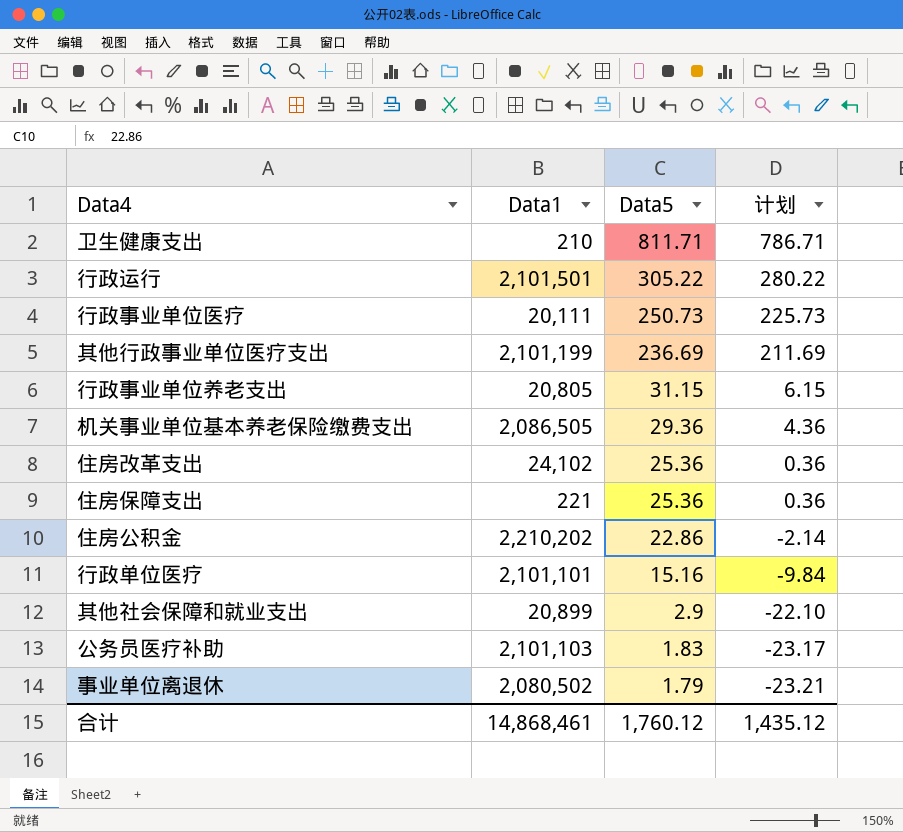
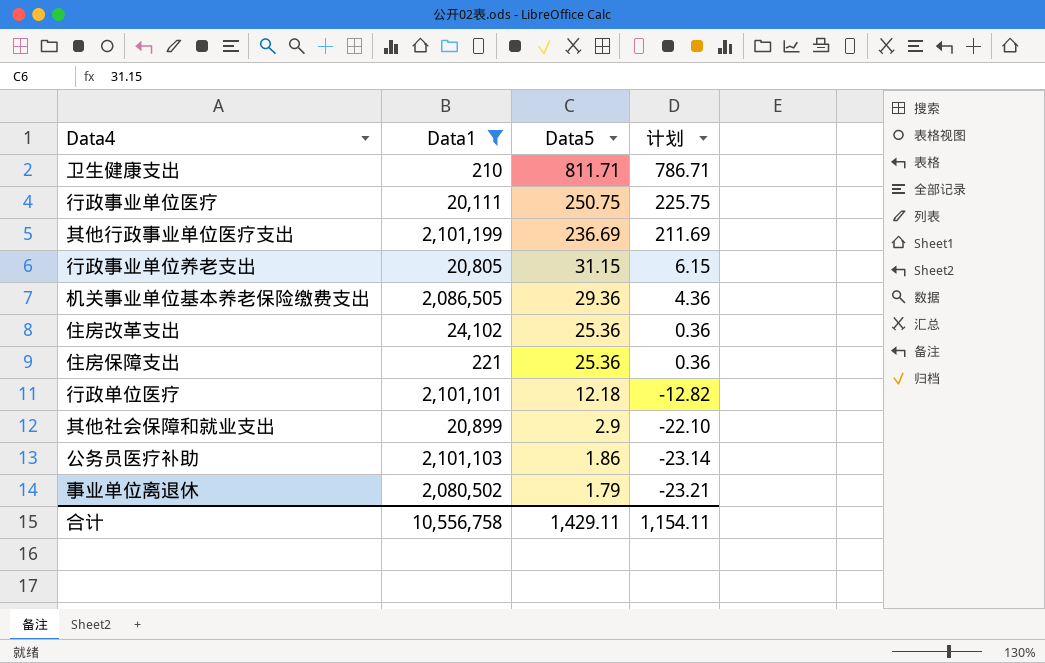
filter: none -> Data1 <= 2,101,199
行政事业单位医疗 | Data5: 250.73 -> 250.75
行政事业单位医疗 | 计划: 225.73 -> 225.75
行政单位医疗 | Data5: 15.16 -> 12.18
行政单位医疗 | 计划: -9.84 -> -12.82
公务员医疗补助 | Data5: 1.83 -> 1.86
公务员医疗补助 | 计划: -23.17 -> -23.14
合计 | Data1: 14,868,461 -> 10,556,758
合计 | Data5: 1,760.12 -> 1,429.11
合计 | 计划: 1,435.12 -> 1,154.11

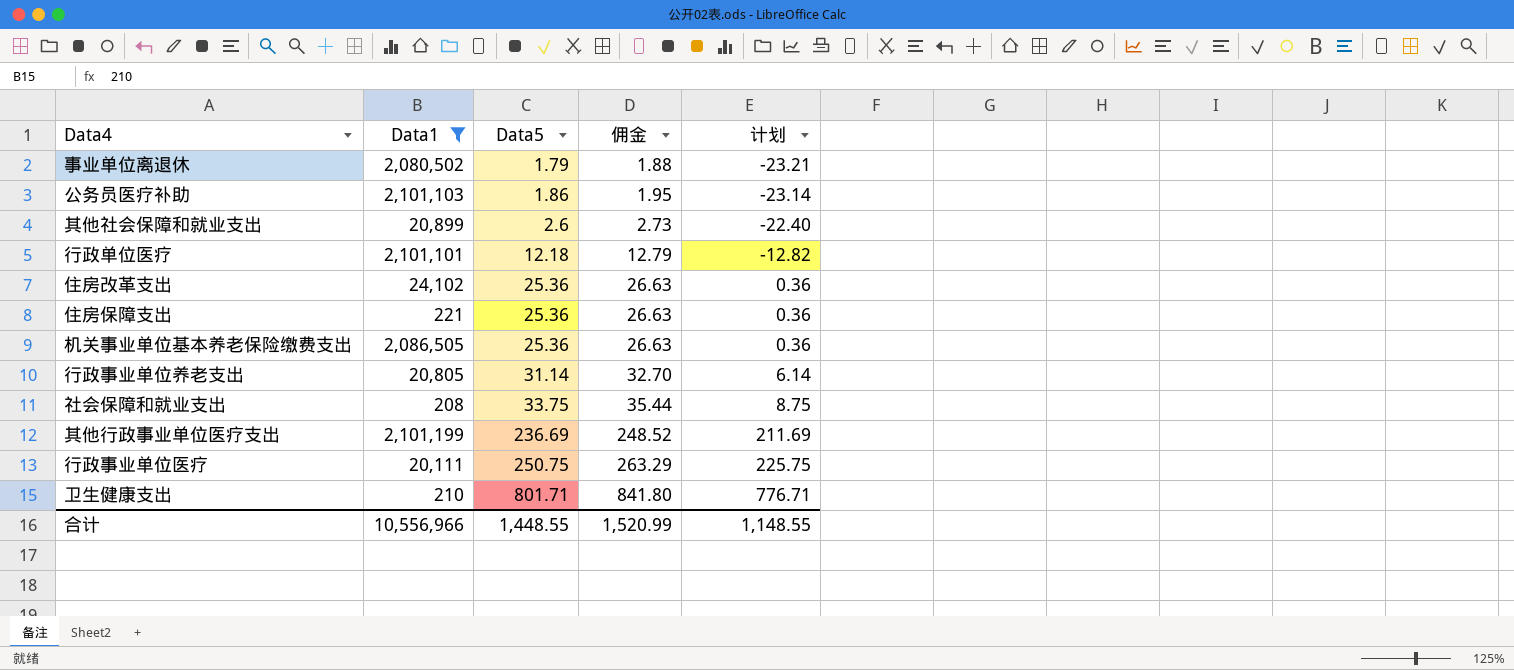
row order: Data5 descending -> Data5 ascending
column 佣金 | formula: none -> [Data5] * 1.05
其他社会保障和就业支出 | Data5: 2.9 -> 2.6
其他社会保障和就业支出 | 计划: -22.10 -> -22.40
机关事业单位基本养老保险缴费支出 | Data5: 29.36 -> 25.36
机关事业单位基本养老保险缴费支出 | 计划: 4.36 -> 0.36
行政事业单位养老支出 | Data5: 31.15 -> 31.14
行政事业单位养老支出 | 计划: 6.15 -> 6.14
row 社会保障和就业支出: none -> 208 | 33.75 | 35.44 | 8.75
卫生健康支出 | Data5: 811.71 -> 801.71
卫生健康支出 | 计划: 786.71 -> 776.71
合计 | Data1: 10,556,758 -> 10,556,966
合计 | Data5: 1,429.11 -> 1,448.55
合计 | 计划: 1,154.11 -> 1,148.55

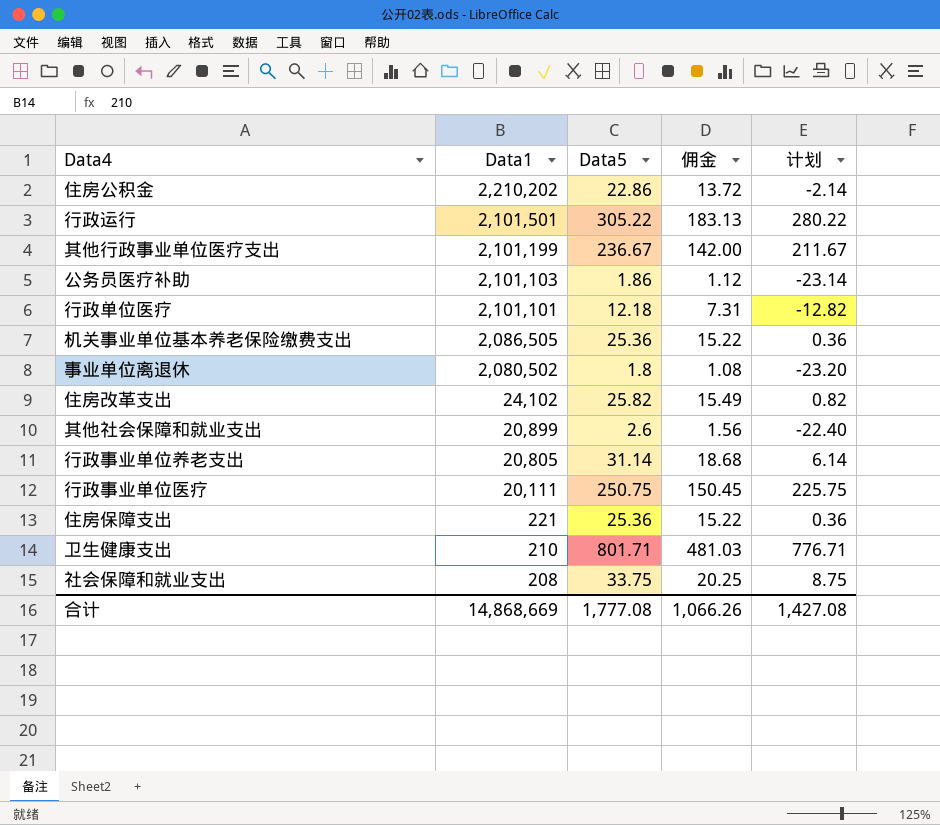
filter: Data1 <= 2,101,199 -> none
row order: Data5 ascending -> Data1 descending
column 佣金 | formula: [Data5] * 1.05 -> [Data5] * 0.6
其他行政事业单位医疗支出 | Data5: 236.69 -> 236.67
其他行政事业单位医疗支出 | 计划: 211.69 -> 211.67
事业单位离退休 | Data5: 1.79 -> 1.8
事业单位离退休 | 计划: -23.21 -> -23.20
住房改革支出 | Data5: 25.36 -> 25.82
住房改革支出 | 计划: 0.36 -> 0.82
合计 | Data1: 10,556,966 -> 14,868,669
合计 | Data5: 1,448.55 -> 1,777.08
合计 | 佣金: 1,520.99 -> 1,066.26
合计 | 计划: 1,148.55 -> 1,427.08

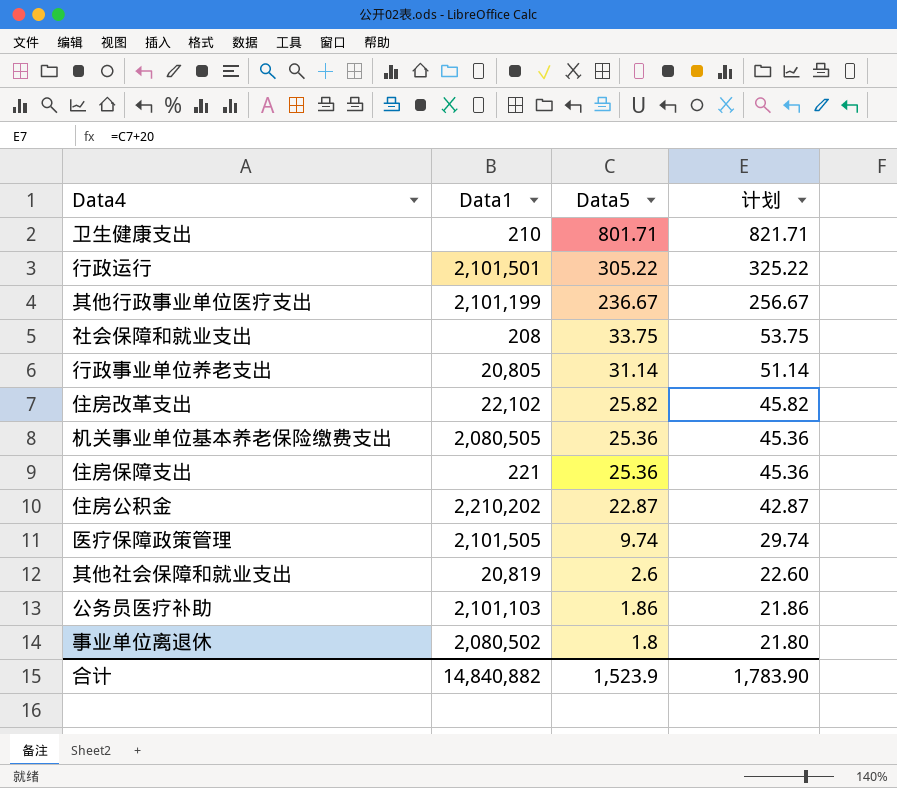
row order: Data1 descending -> Data5 descending
column 佣金 | formula: [Data5] * 0.6 -> none
column 计划 | formula: [Data5] - 25 -> [Data5] + 20
row 行政单位医疗: 2,101,101 | 12.18 | 7.31 | -12.82 -> none
row 行政事业单位医疗: 20,111 | 250.75 | 150.45 | 225.75 -> none
住房改革支出 | Data1: 24,102 -> 22,102
机关事业单位基本养老保险缴费支出 | Data1: 2,086,505 -> 2,080,505
住房公积金 | Data5: 22.86 -> 22.87
row 医疗保障政策管理: none -> 2,101,505 | 9.74 | 29.74
其他社会保障和就业支出 | Data1: 20,899 -> 20,819
合计 | Data1: 14,868,669 -> 14,840,882
合计 | Data5: 1,777.08 -> 1,523.9
合计 | 计划: 1,427.08 -> 1,783.90

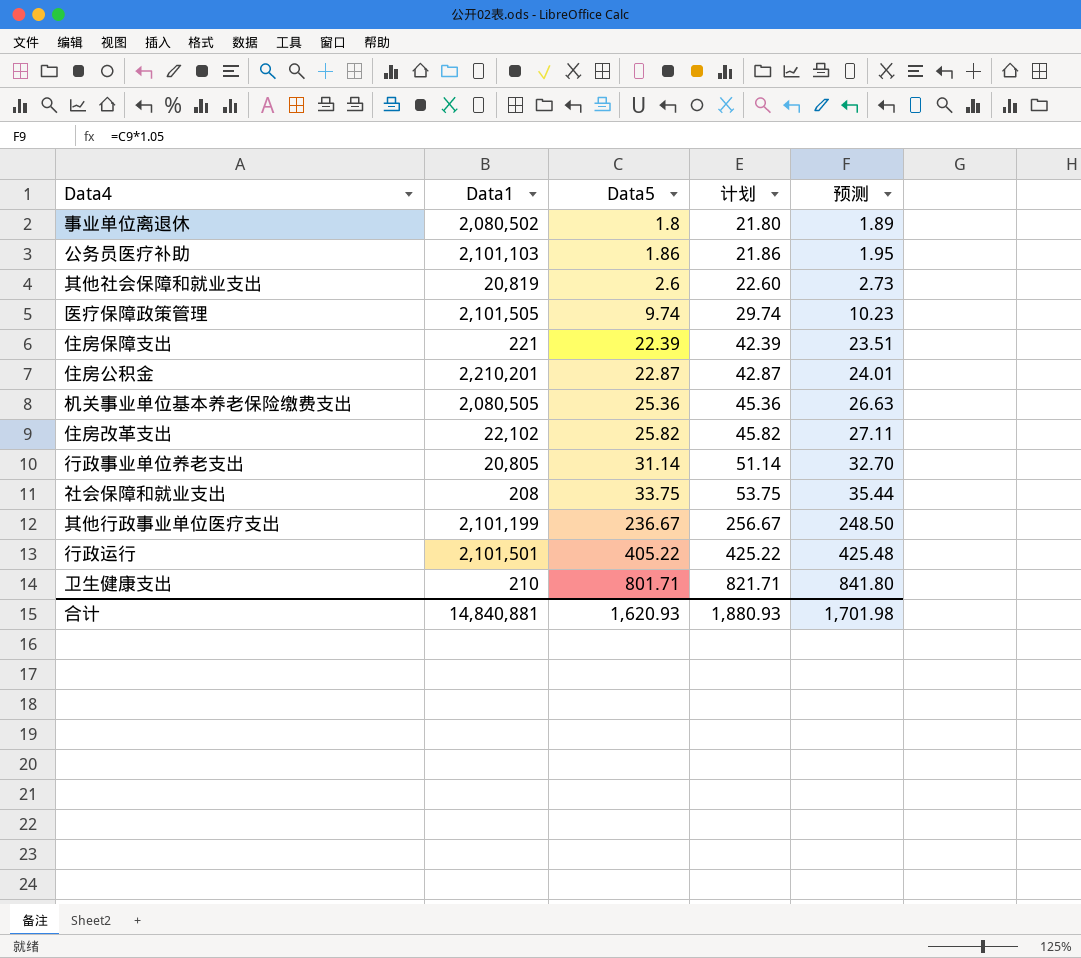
row order: Data5 descending -> Data5 ascending
column 预测 | formula: none -> [Data5] * 1.05
住房保障支出 | Data5: 25.36 -> 22.39
住房保障支出 | 计划: 45.36 -> 42.39
住房公积金 | Data1: 2,210,202 -> 2,210,201
行政运行 | Data5: 305.22 -> 405.22
行政运行 | 计划: 325.22 -> 425.22
合计 | Data1: 14,840,882 -> 14,840,881
合计 | Data5: 1,523.9 -> 1,620.93
合计 | 计划: 1,783.90 -> 1,880.93

